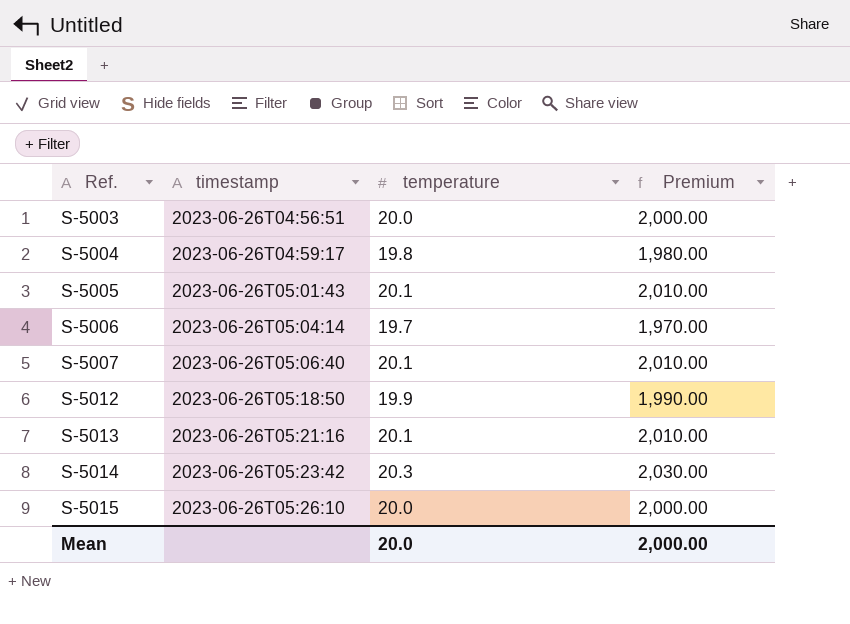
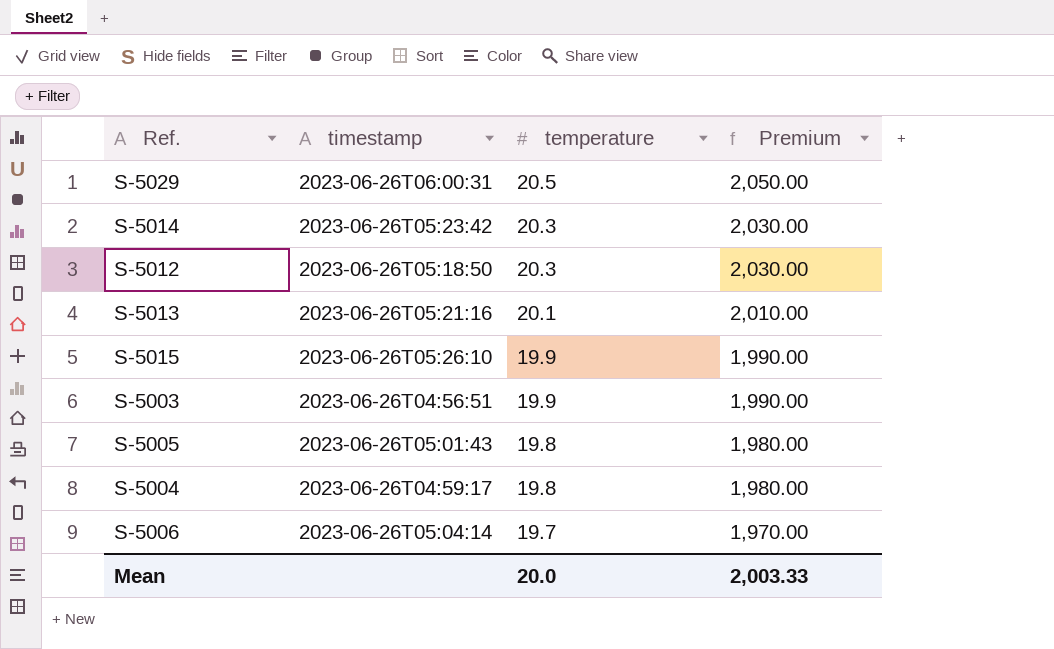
row order: Ref. ascending -> temperature descending
row S-5007: 2023-06-26T05:06:40 | 20.1 | 2,010.00 -> none
row S-5029: none -> 2023-06-26T06:00:31 | 20.5 | 2,050.00
S-5012 | temperature: 19.9 -> 20.3
S-5012 | Premium: 1,990.00 -> 2,030.00
S-5015 | temperature: 20.0 -> 19.9
S-5015 | Premium: 2,000.00 -> 1,990.00
S-5003 | temperature: 20.0 -> 19.9
S-5003 | Premium: 2,000.00 -> 1,990.00
S-5005 | temperature: 20.1 -> 19.8
S-5005 | Premium: 2,010.00 -> 1,980.00
Mean | Premium: 2,000.00 -> 2,003.33

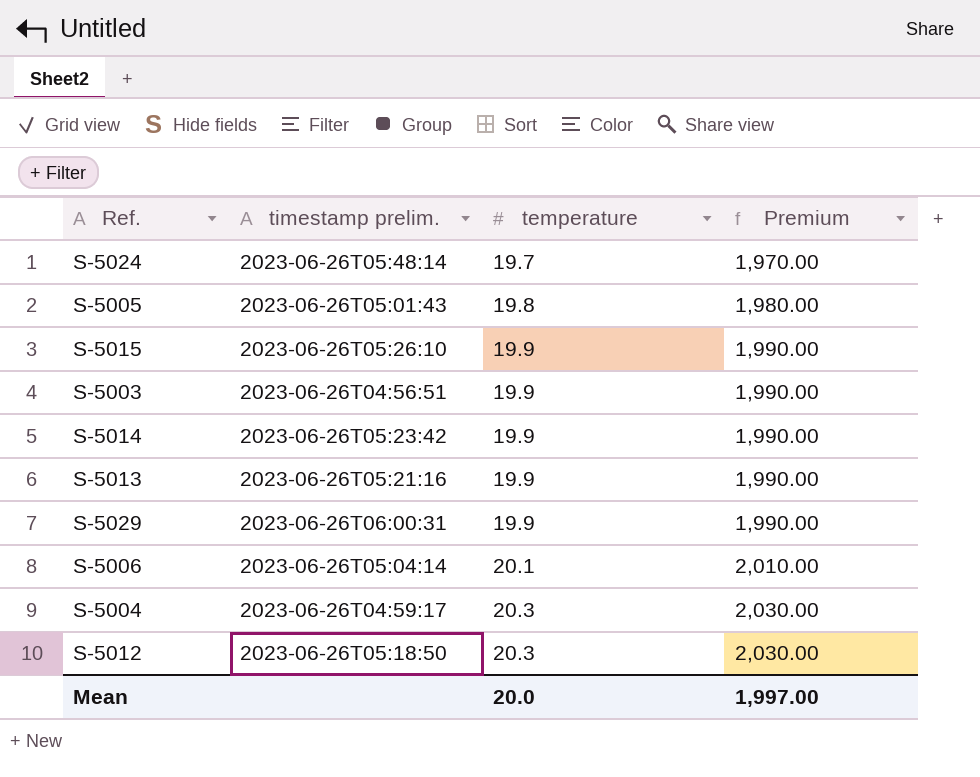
row order: temperature descending -> temperature ascending
column name: timestamp -> timestamp prelim.
row S-5024: none -> 2023-06-26T05:48:14 | 19.7 | 1,970.00
S-5014 | temperature: 20.3 -> 19.9
S-5014 | Premium: 2,030.00 -> 1,990.00
S-5013 | temperature: 20.1 -> 19.9
S-5013 | Premium: 2,010.00 -> 1,990.00
S-5029 | temperature: 20.5 -> 19.9
S-5029 | Premium: 2,050.00 -> 1,990.00
S-5006 | temperature: 19.7 -> 20.1
S-5006 | Premium: 1,970.00 -> 2,010.00
S-5004 | temperature: 19.8 -> 20.3
S-5004 | Premium: 1,980.00 -> 2,030.00
Mean | Premium: 2,003.33 -> 1,997.00

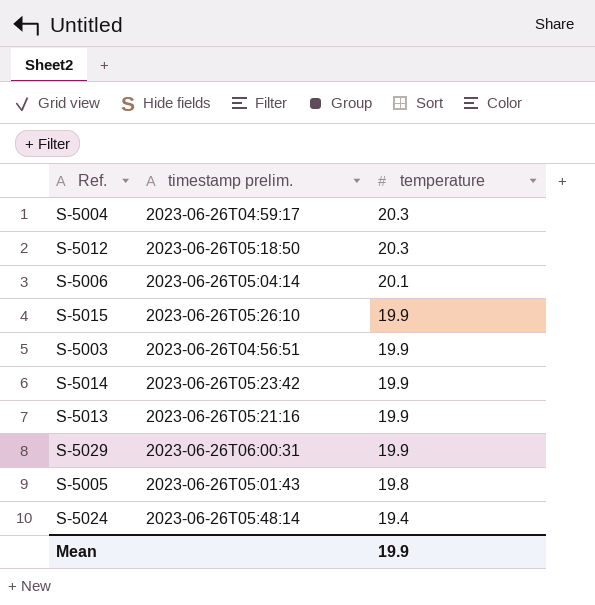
row order: temperature ascending -> temperature descending
column Premium | formula: [temperature] * 100 -> none
S-5024 | temperature: 19.7 -> 19.4
Mean | temperature: 20.0 -> 19.9

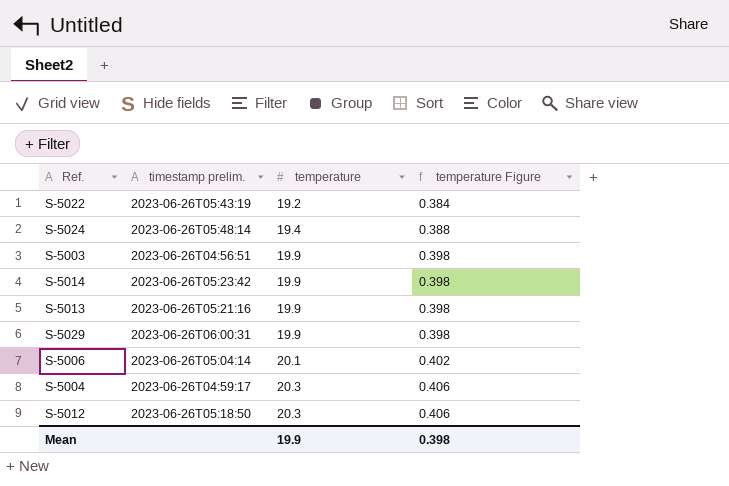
row order: temperature descending -> temperature ascending
column temperature Figure | formula: none -> [temperature] * 0.02
row S-5015: 2023-06-26T05:26:10 | 19.9 -> none
row S-5005: 2023-06-26T05:01:43 | 19.8 -> none
row S-5022: none -> 2023-06-26T05:43:19 | 19.2 | 0.384

